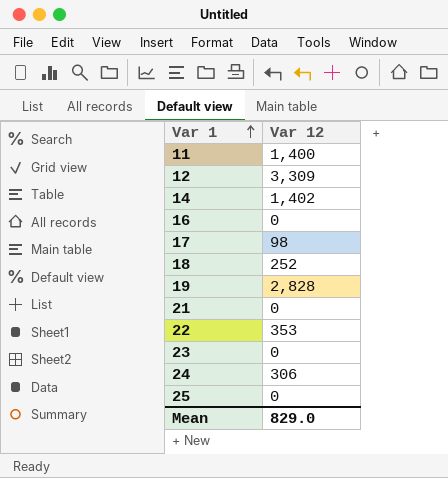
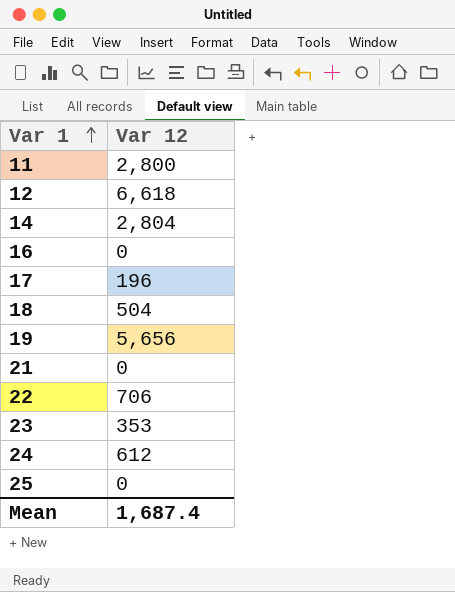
11 | Var 12: 1,400 -> 2,800
12 | Var 12: 3,309 -> 6,618
14 | Var 12: 1,402 -> 2,804
17 | Var 12: 98 -> 196
18 | Var 12: 252 -> 504
19 | Var 12: 2,828 -> 5,656
22 | Var 12: 353 -> 706
23 | Var 12: 0 -> 353
24 | Var 12: 306 -> 612
Mean | Var 12: 829.0 -> 1,687.4

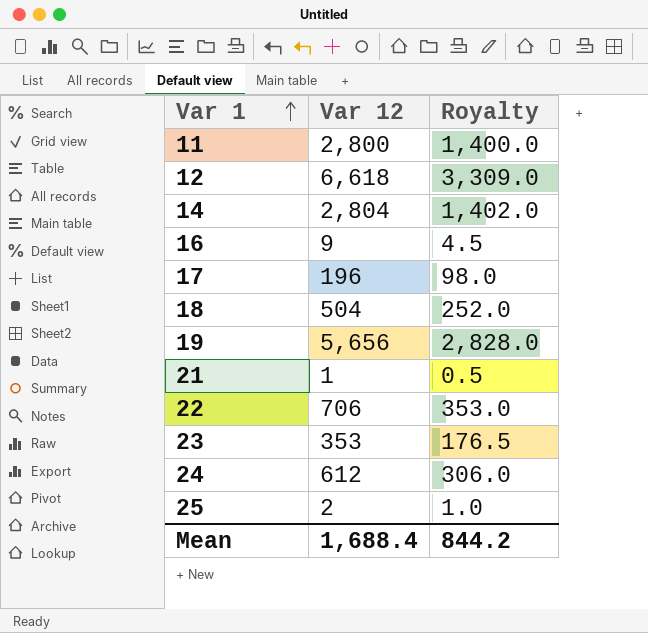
column Royalty | formula: none -> [Var 12] * 0.5
16 | Var 12: 0 -> 9
21 | Var 12: 0 -> 1
25 | Var 12: 0 -> 2
Mean | Var 12: 1,687.4 -> 1,688.4

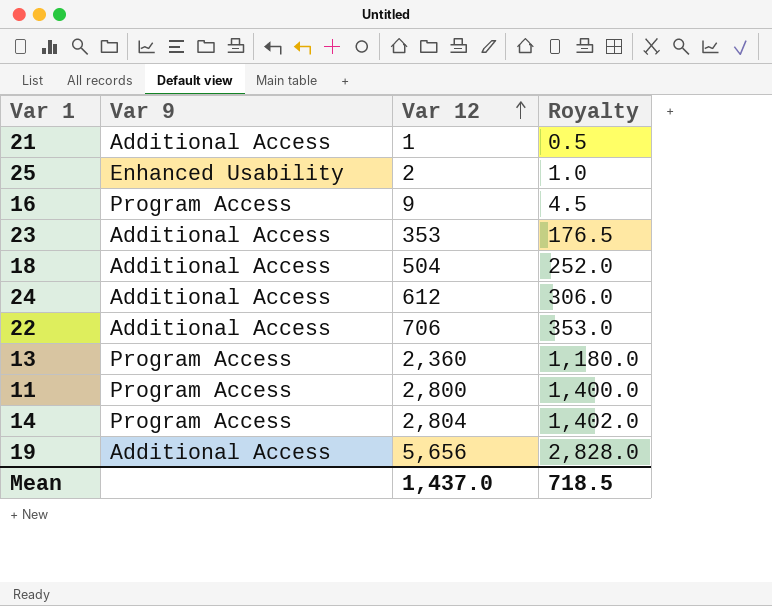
row order: Var 1 ascending -> Var 12 ascending
column Var 9 | position: none -> 2
row 12: 6,618 | 3,309.0 -> none
row 17: 196 | 98.0 -> none
row 13: none -> Program Access | 2,360 | 1,180.0
Mean | Var 12: 1,688.4 -> 1,437.0
Mean | Royalty: 844.2 -> 718.5

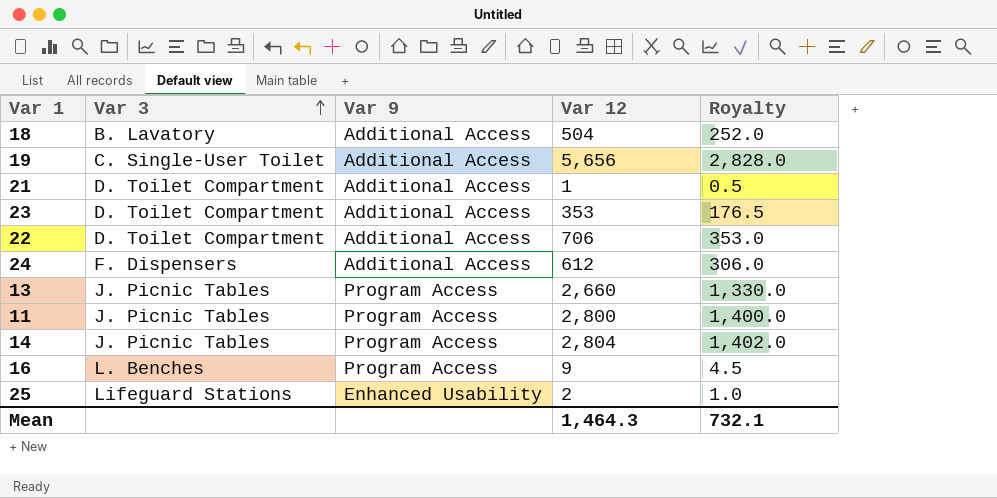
row order: Var 12 ascending -> Var 3 ascending
column Var 3 | position: none -> 2
13 | Var 12: 2,360 -> 2,660
13 | Royalty: 1,180.0 -> 1,330.0
Mean | Var 12: 1,437.0 -> 1,464.3
Mean | Royalty: 718.5 -> 732.1

